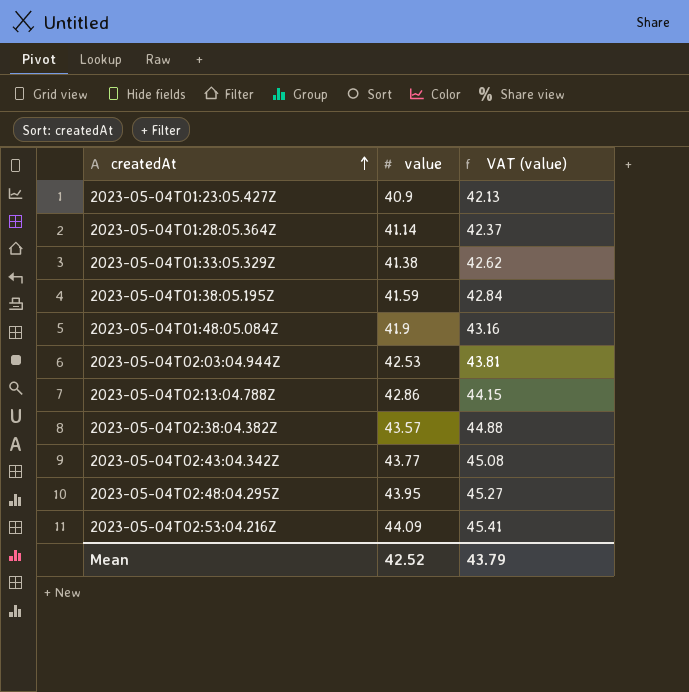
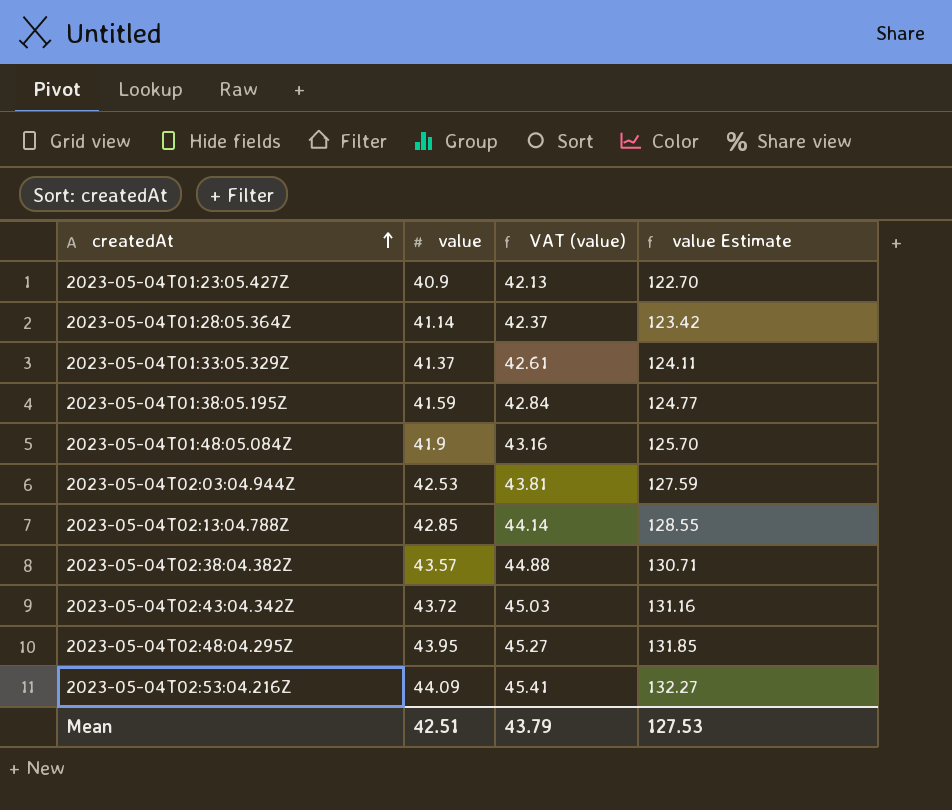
column value Estimate | formula: none -> [value] * 3
2023-05-04T01:33:05.329Z | value: 41.38 -> 41.37
2023-05-04T01:33:05.329Z | VAT (value): 42.62 -> 42.61
2023-05-04T02:13:04.788Z | value: 42.86 -> 42.85
2023-05-04T02:13:04.788Z | VAT (value): 44.15 -> 44.14
2023-05-04T02:43:04.342Z | value: 43.77 -> 43.72
2023-05-04T02:43:04.342Z | VAT (value): 45.08 -> 45.03
Mean | value: 42.52 -> 42.51

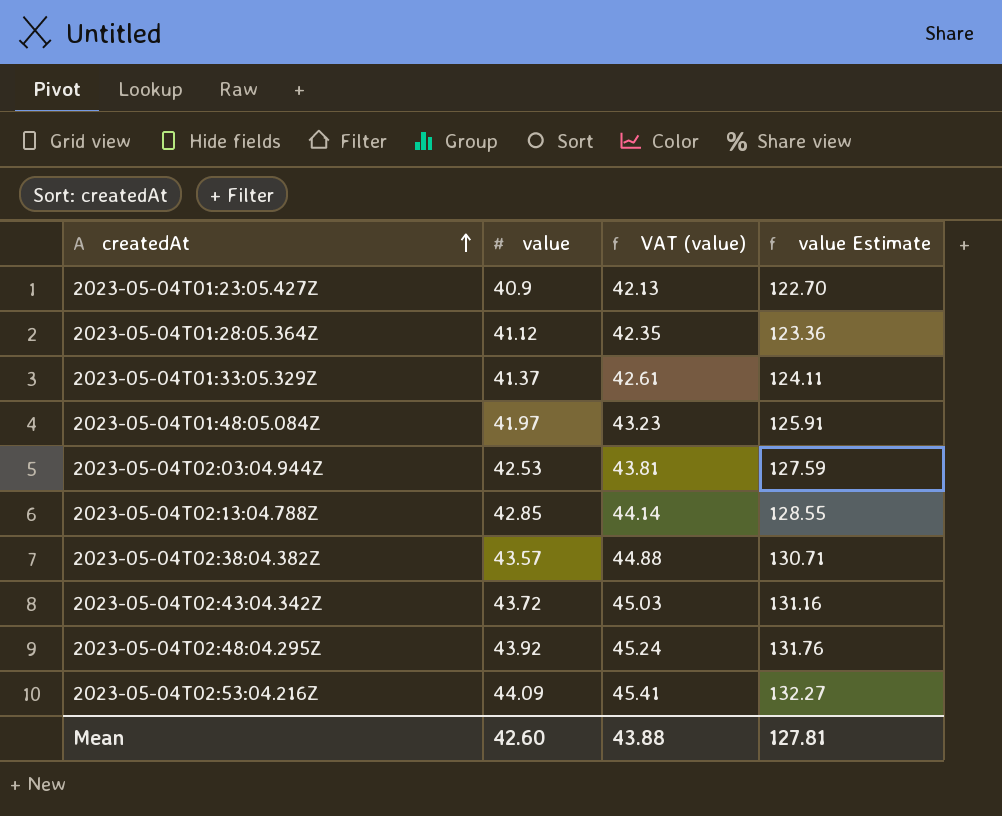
row 2023-05-04T01:38:05.195Z: 41.59 | 42.84 | 124.77 -> none
2023-05-04T01:28:05.364Z | value: 41.14 -> 41.12
2023-05-04T01:28:05.364Z | VAT (value): 42.37 -> 42.35
2023-05-04T01:28:05.364Z | value Estimate: 123.42 -> 123.36
2023-05-04T01:48:05.084Z | value: 41.9 -> 41.97
2023-05-04T01:48:05.084Z | VAT (value): 43.16 -> 43.23
2023-05-04T01:48:05.084Z | value Estimate: 125.70 -> 125.91
2023-05-04T02:48:04.295Z | value: 43.95 -> 43.92
2023-05-04T02:48:04.295Z | VAT (value): 45.27 -> 45.24
2023-05-04T02:48:04.295Z | value Estimate: 131.85 -> 131.76
Mean | value: 42.51 -> 42.60
Mean | VAT (value): 43.79 -> 43.88
Mean | value Estimate: 127.53 -> 127.81

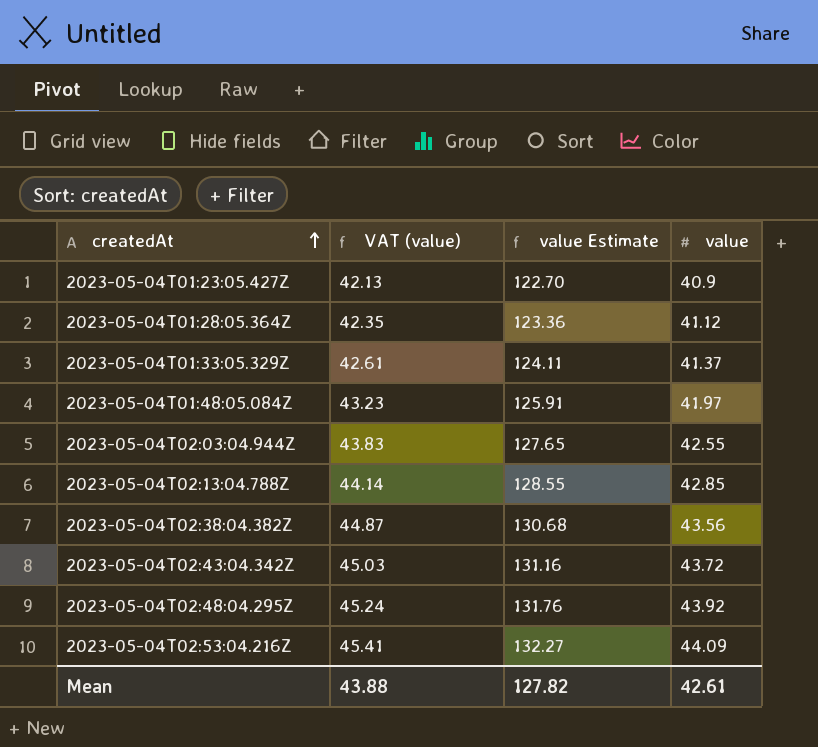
column value | position: 2 -> 4
2023-05-04T02:03:04.944Z | VAT (value): 43.81 -> 43.83
2023-05-04T02:03:04.944Z | value Estimate: 127.59 -> 127.65
2023-05-04T02:03:04.944Z | value: 42.53 -> 42.55
2023-05-04T02:38:04.382Z | VAT (value): 44.88 -> 44.87
2023-05-04T02:38:04.382Z | value Estimate: 130.71 -> 130.68
2023-05-04T02:38:04.382Z | value: 43.57 -> 43.56
Mean | value Estimate: 127.81 -> 127.82
Mean | value: 42.60 -> 42.61

